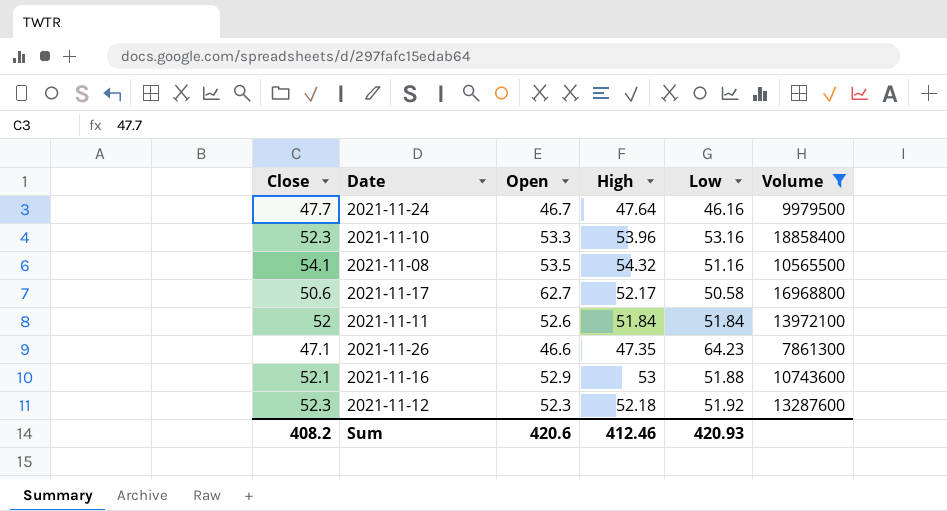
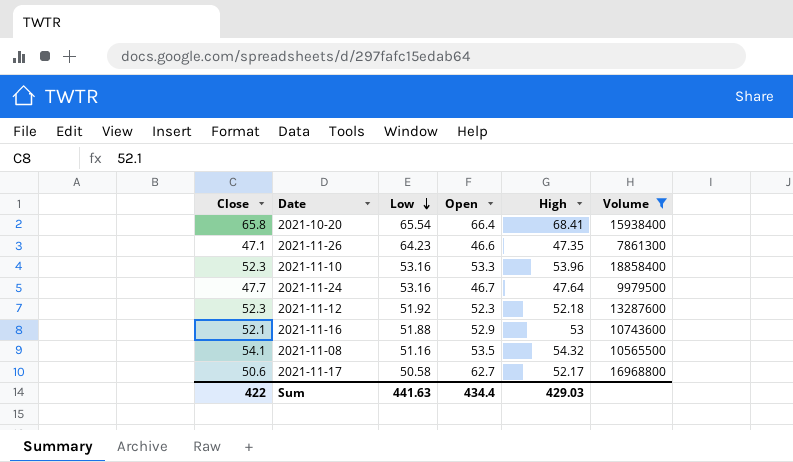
row order: none -> Low descending
column Low | position: 5 -> 3
row 2021-11-11: 52 | 52.6 | 51.84 | 51.84 | 13972100 -> none
row 2021-10-20: none -> 65.8 | 65.54 | 66.4 | 68.41 | 15938400
2021-11-24 | Low: 46.16 -> 53.16
Sum | Close: 408.2 -> 422
Sum | Low: 420.93 -> 441.63
Sum | Open: 420.6 -> 434.4
Sum | High: 412.46 -> 429.03

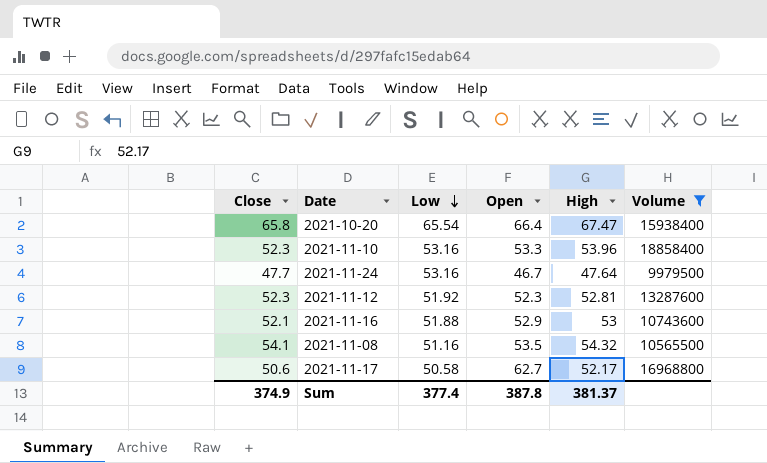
row 2021-11-26: 47.1 | 64.23 | 46.6 | 47.35 | 7861300 -> none
2021-10-20 | High: 68.41 -> 67.47
2021-11-12 | High: 52.18 -> 52.81
Sum | Close: 422 -> 374.9
Sum | Low: 441.63 -> 377.4
Sum | Open: 434.4 -> 387.8
Sum | High: 429.03 -> 381.37

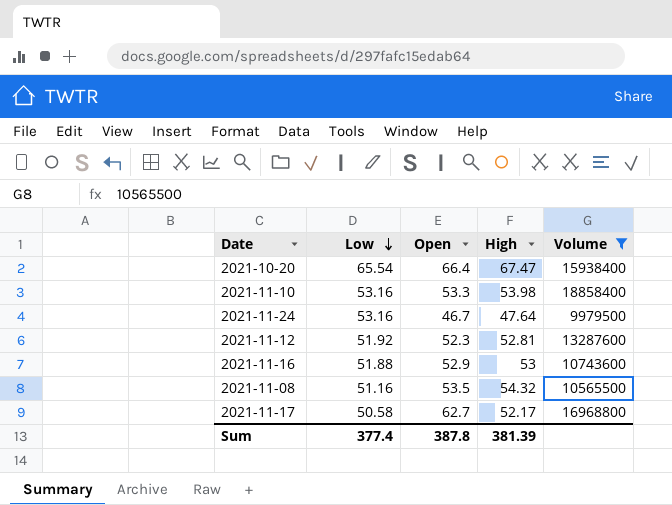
column Close | position: 1 -> none
2021-11-10 | High: 53.96 -> 53.98
Sum | High: 381.37 -> 381.39

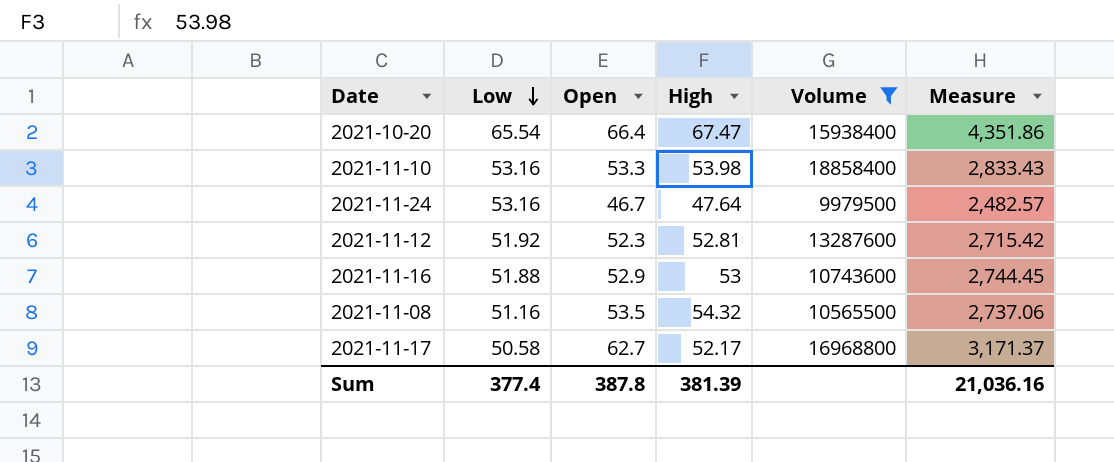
column Measure | formula: none -> [Low] * [Open]

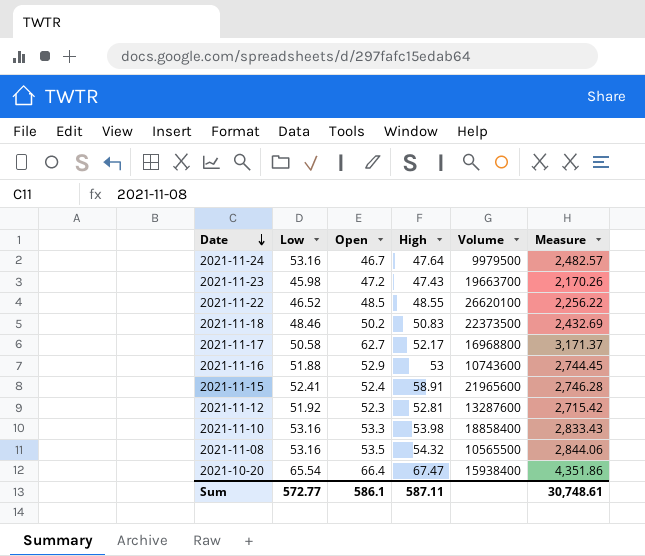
filter: Volume <= 18858400 -> none
row order: Low descending -> Date descending
2021-11-08 | Low: 51.16 -> 53.16
2021-11-08 | Measure: 2,737.06 -> 2,844.06
Sum | Low: 377.4 -> 572.77
Sum | Open: 387.8 -> 586.1
Sum | High: 381.39 -> 587.11
Sum | Measure: 21,036.16 -> 30,748.61

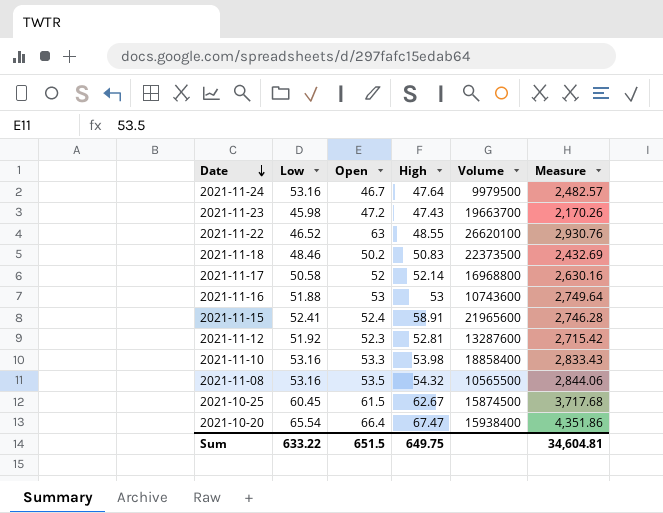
2021-11-22 | Open: 48.5 -> 63
2021-11-22 | Measure: 2,256.22 -> 2,930.76
2021-11-17 | Open: 62.7 -> 52
2021-11-17 | High: 52.17 -> 52.14
2021-11-17 | Measure: 3,171.37 -> 2,630.16
2021-11-16 | Open: 52.9 -> 53
2021-11-16 | Measure: 2,744.45 -> 2,749.64
row 2021-10-25: none -> 60.45 | 61.5 | 62.67 | 15874500 | 3,717.68
Sum | Low: 572.77 -> 633.22
Sum | Open: 586.1 -> 651.5
Sum | High: 587.11 -> 649.75
Sum | Measure: 30,748.61 -> 34,604.81

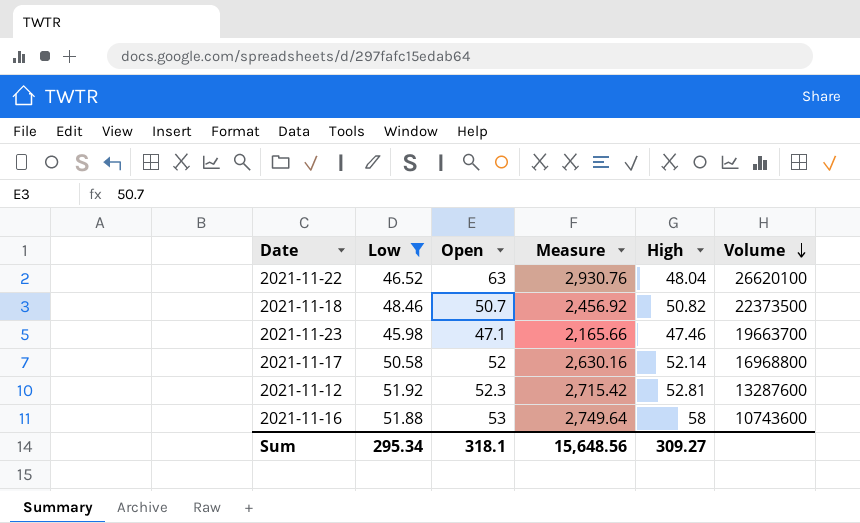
filter: none -> Low <= 51.92
row order: Date descending -> Volume descending
column Measure | position: 6 -> 4
2021-11-22 | High: 48.55 -> 48.04
2021-11-18 | Open: 50.2 -> 50.7
2021-11-18 | Measure: 2,432.69 -> 2,456.92
2021-11-18 | High: 50.83 -> 50.82
2021-11-23 | Open: 47.2 -> 47.1
2021-11-23 | Measure: 2,170.26 -> 2,165.66
2021-11-23 | High: 47.43 -> 47.46
2021-11-16 | High: 53 -> 58
Sum | Low: 633.22 -> 295.34
Sum | Open: 651.5 -> 318.1
Sum | Measure: 34,604.81 -> 15,648.56
Sum | High: 649.75 -> 309.27

